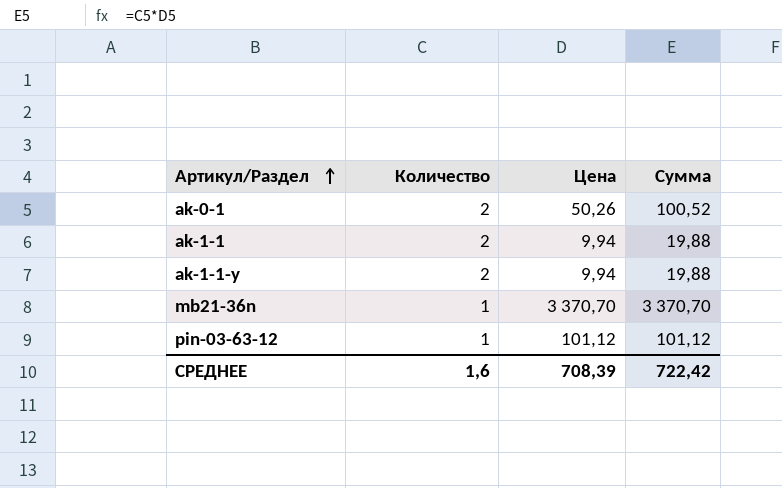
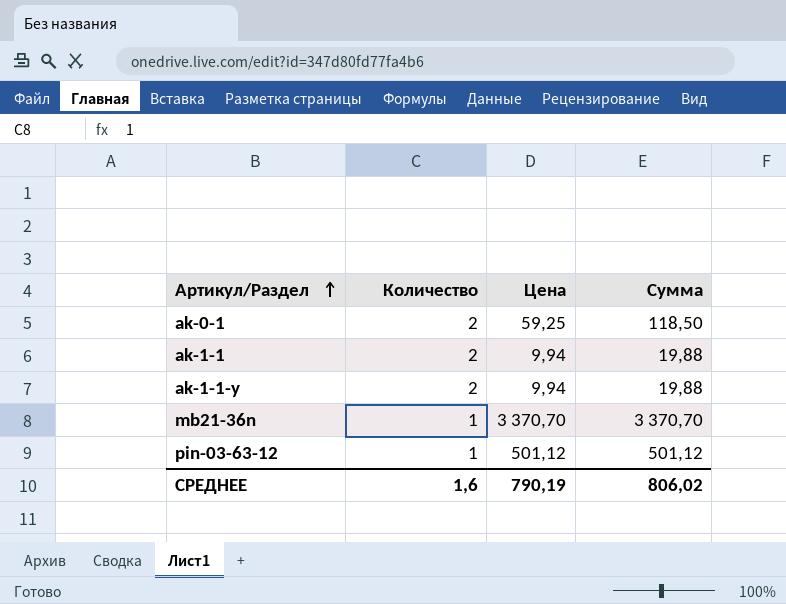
ak-0-1 | Цена: 50,26 -> 59,25
ak-0-1 | Сумма: 100,52 -> 118,50
pin-03-63-12 | Цена: 101,12 -> 501,12
pin-03-63-12 | Сумма: 101,12 -> 501,12
СРЕДНЕЕ | Цена: 708,39 -> 790,19
СРЕДНЕЕ | Сумма: 722,42 -> 806,02

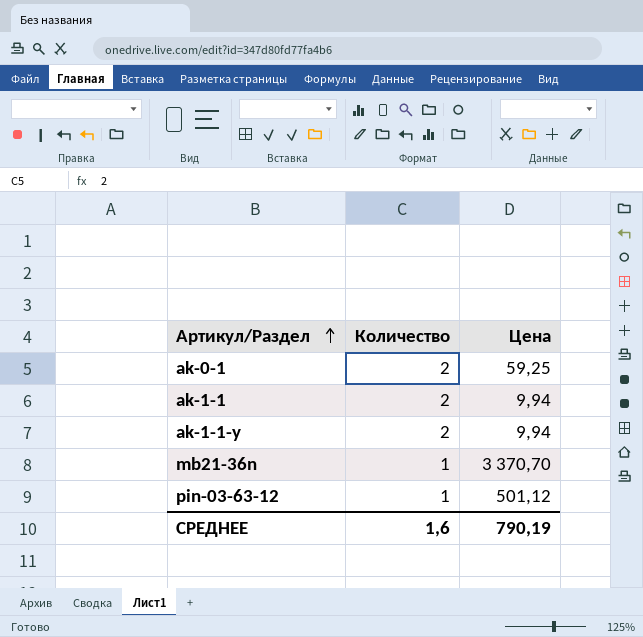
column Сумма | formula: [Количество] * [Цена] -> none

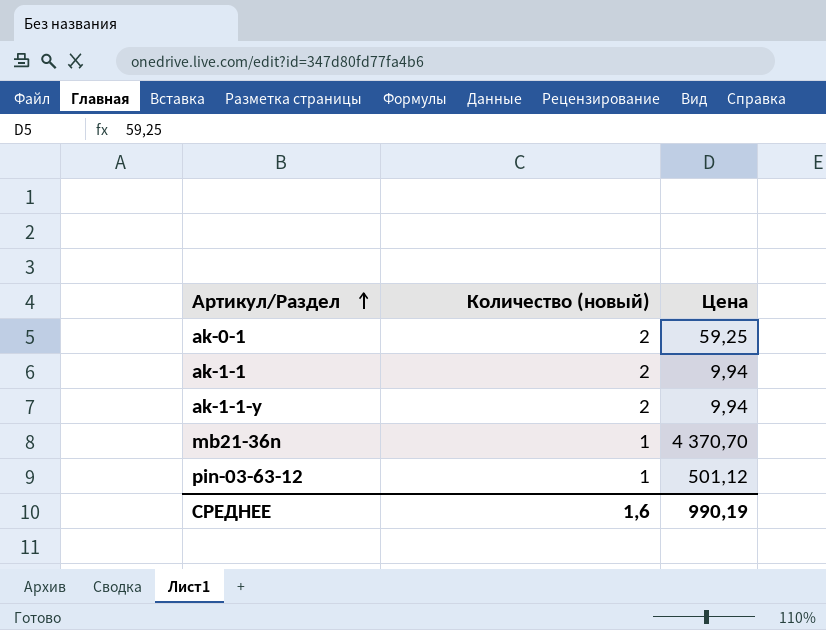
column name: Количество -> Количество (новый)
mb21-36n | Цена: 3 370,70 -> 4 370,70
СРЕДНЕЕ | Цена: 790,19 -> 990,19

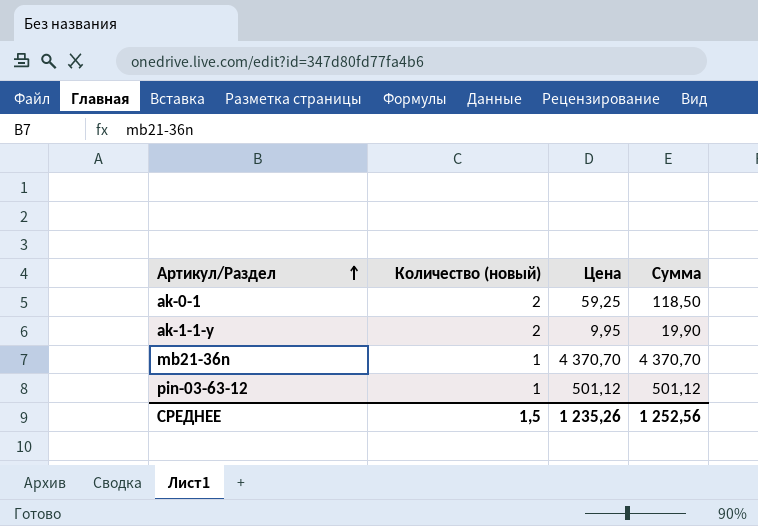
column Сумма | formula: none -> [Количество (новый)] * [Цена]
row ak-1-1: 2 | 9,94 -> none
ak-1-1-y | Цена: 9,94 -> 9,95
СРЕДНЕЕ | Количество (новый): 1,6 -> 1,5
СРЕДНЕЕ | Цена: 990,19 -> 1 235,26

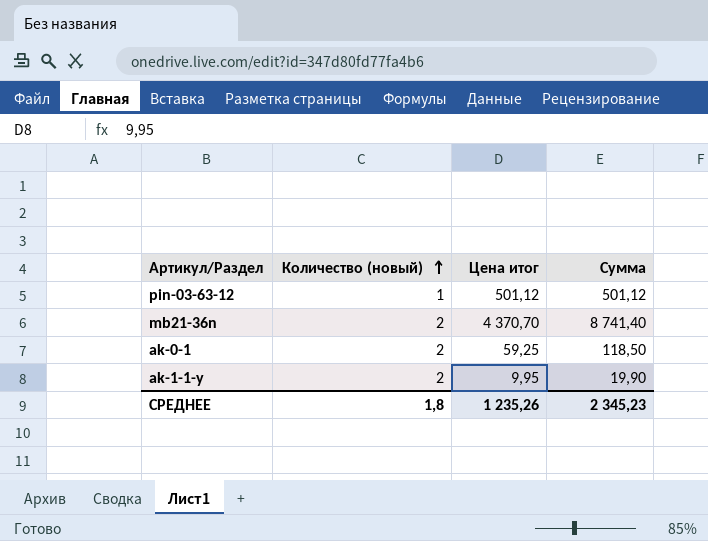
row order: Артикул/Раздел ascending -> Количество (новый) ascending
column name: Цена -> Цена итог
mb21-36n | Количество (новый): 1 -> 2
mb21-36n | Сумма: 4 370,70 -> 8 741,40
СРЕДНЕЕ | Количество (новый): 1,5 -> 1,8
СРЕДНЕЕ | Сумма: 1 252,56 -> 2 345,23

